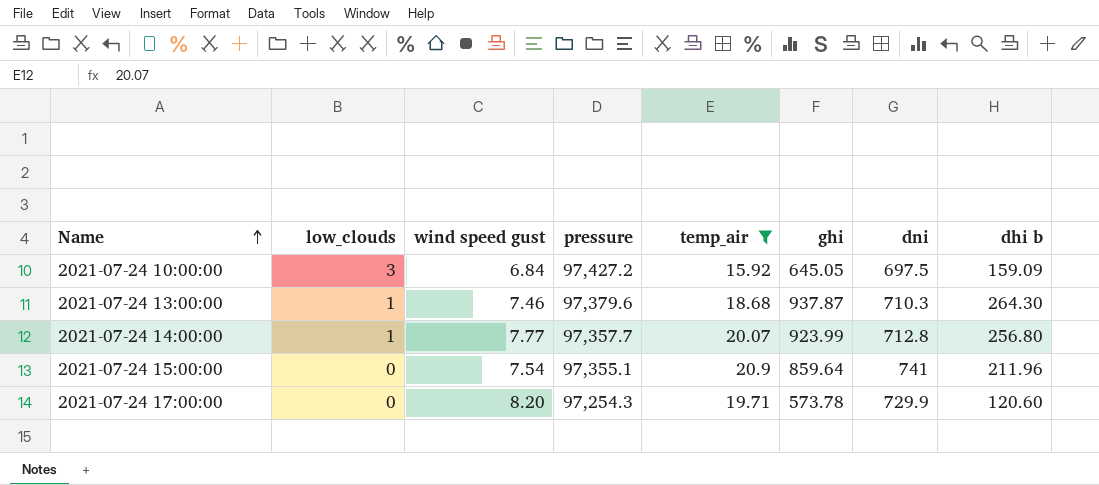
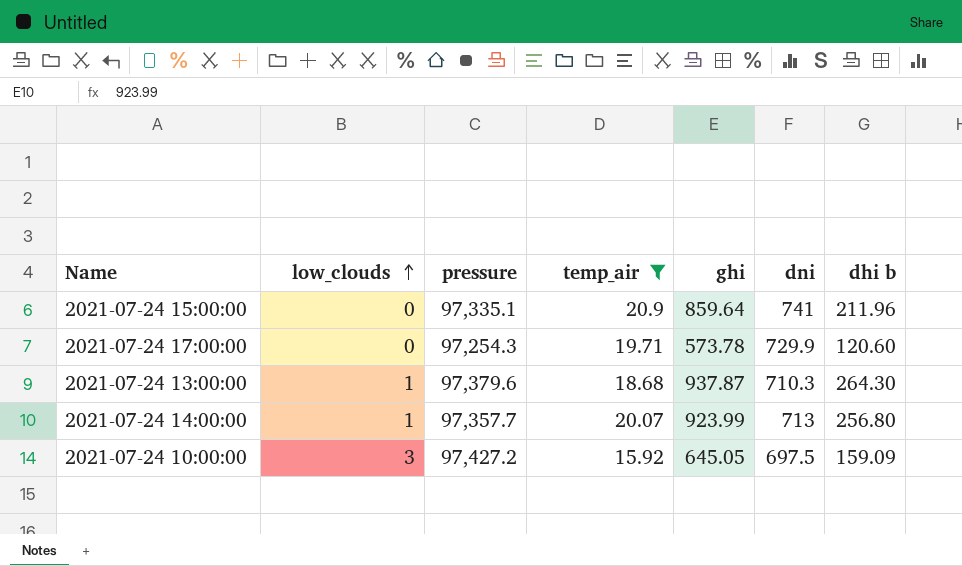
row order: Name ascending -> low_clouds ascending
column wind speed gust | position: 3 -> none
2021-07-24 15:00:00 | pressure: 97,355.1 -> 97,335.1
2021-07-24 14:00:00 | dni: 712.8 -> 713

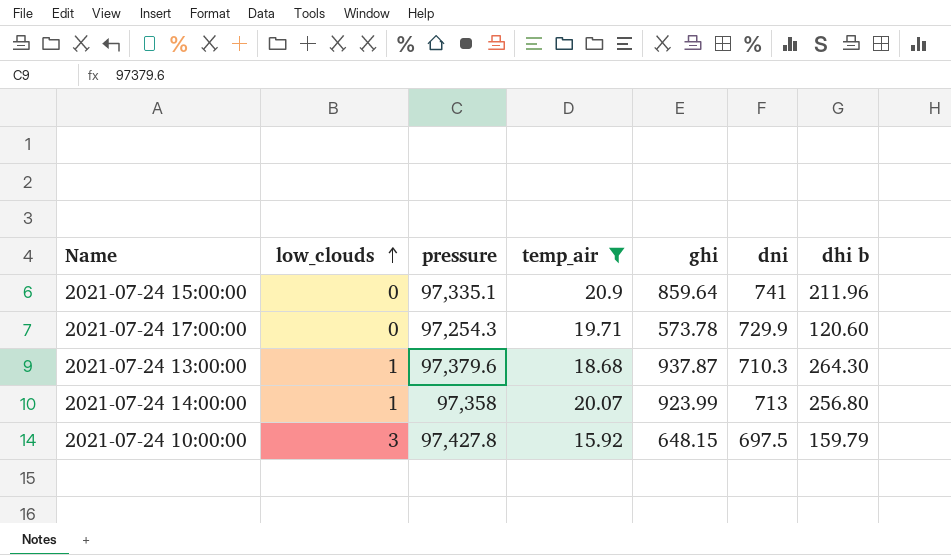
2021-07-24 14:00:00 | pressure: 97,357.7 -> 97,358
2021-07-24 10:00:00 | pressure: 97,427.2 -> 97,427.8
2021-07-24 10:00:00 | ghi: 645.05 -> 648.15
2021-07-24 10:00:00 | dhi b: 159.09 -> 159.79

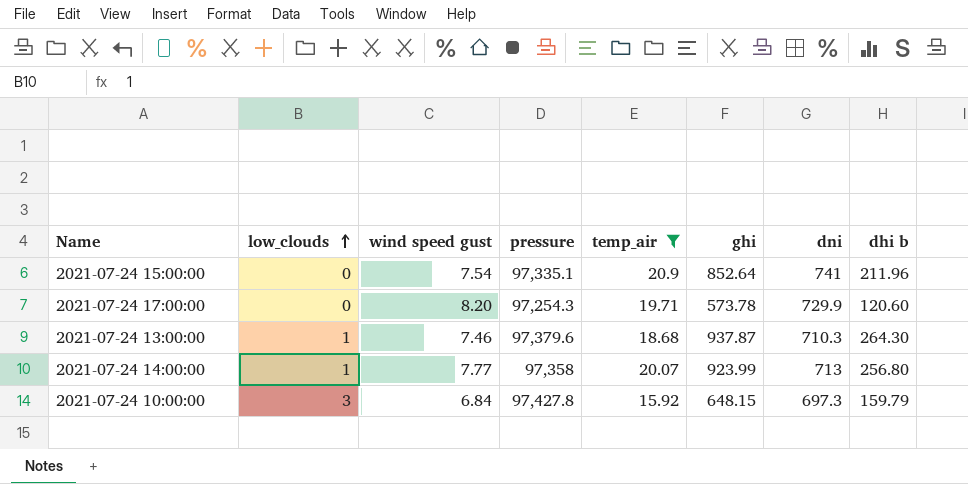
column wind speed gust | position: none -> 3
2021-07-24 15:00:00 | ghi: 859.64 -> 852.64
2021-07-24 10:00:00 | dni: 697.5 -> 697.3

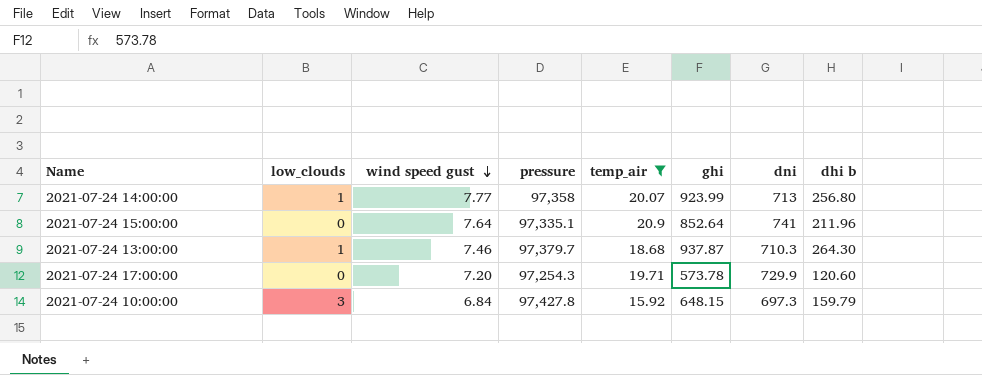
row order: low_clouds ascending -> wind speed gust descending
2021-07-24 15:00:00 | wind speed gust: 7.54 -> 7.64
2021-07-24 13:00:00 | pressure: 97,379.6 -> 97,379.7
2021-07-24 17:00:00 | wind speed gust: 8.20 -> 7.20

